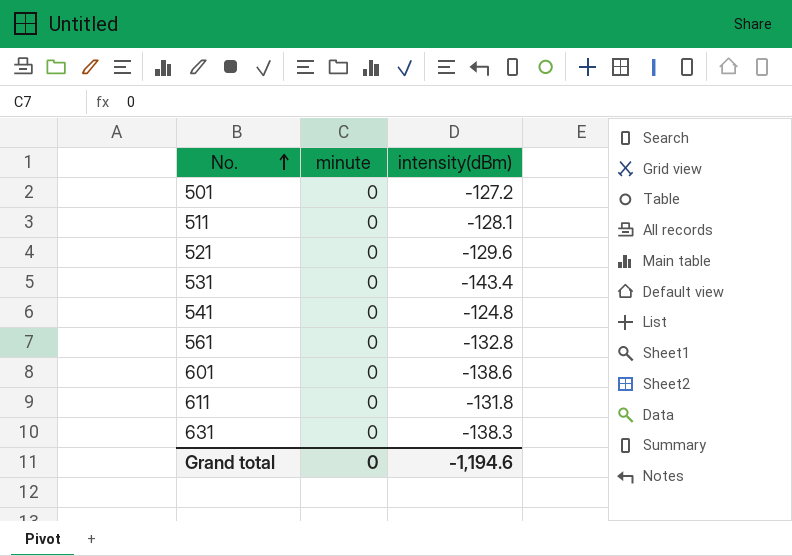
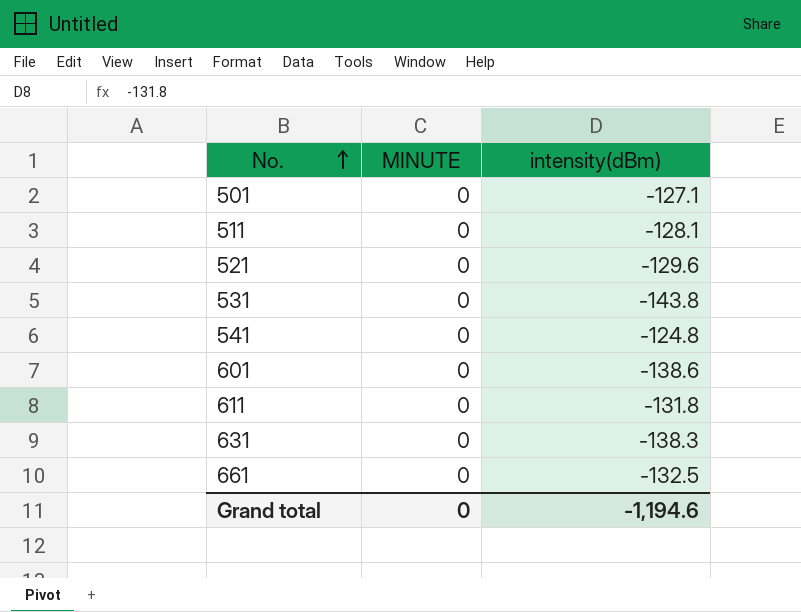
column name: minute -> MINUTE
row 561: 0 | -132.8 -> none
501 | intensity(dBm): -127.2 -> -127.1
531 | intensity(dBm): -143.4 -> -143.8
row 661: none -> 0 | -132.5

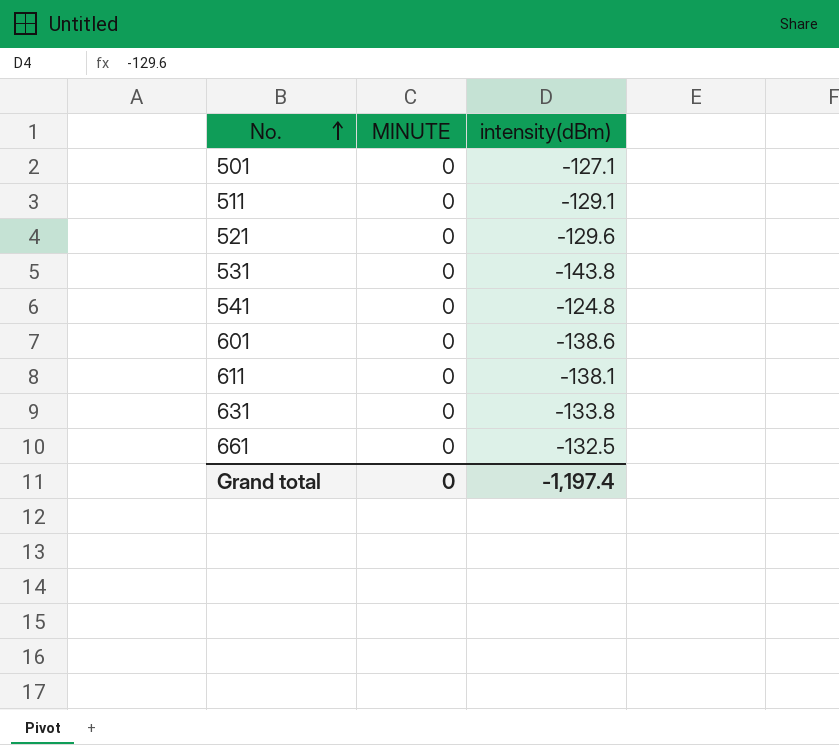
511 | intensity(dBm): -128.1 -> -129.1
611 | intensity(dBm): -131.8 -> -138.1
631 | intensity(dBm): -138.3 -> -133.8
Grand total | intensity(dBm): -1,194.6 -> -1,197.4

